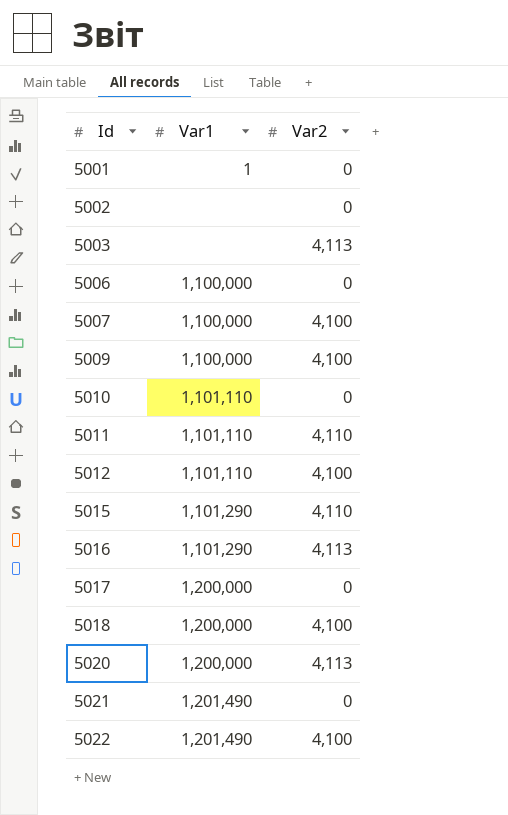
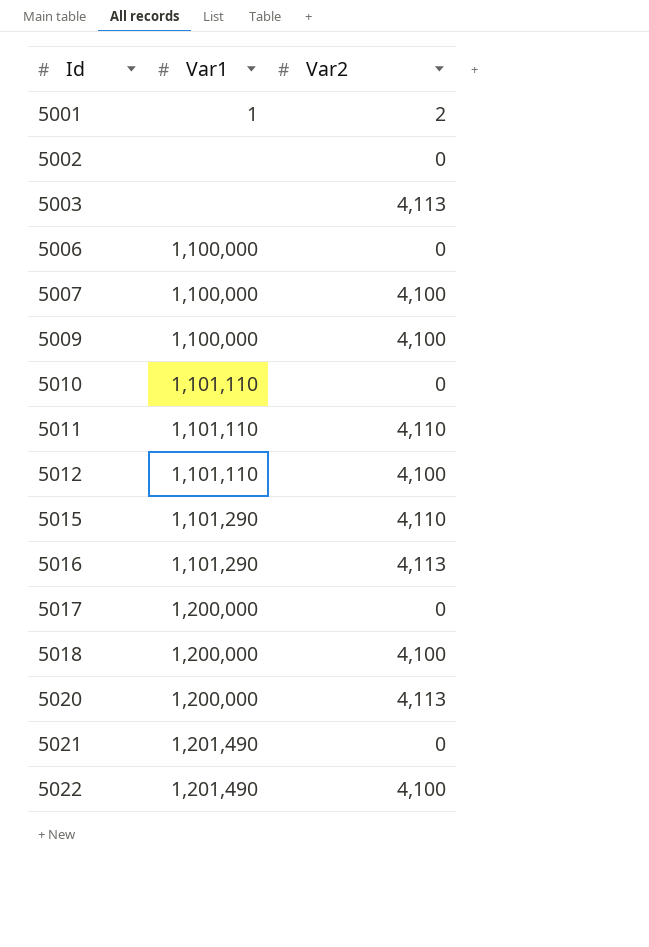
5001 | Var2: 0 -> 2

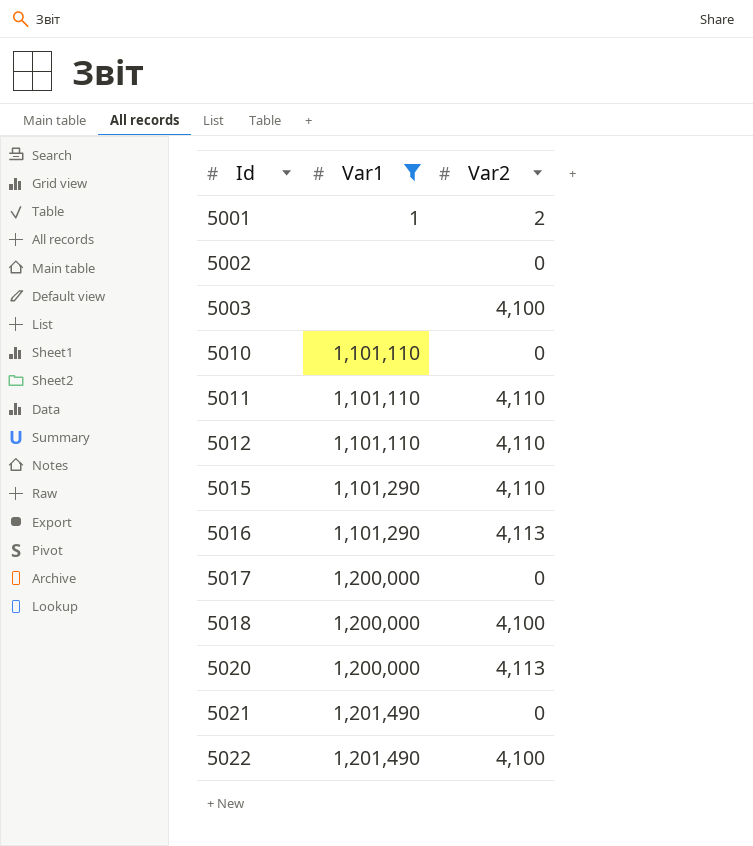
filter: none -> Var1 != 1,100,000
5003 | Var2: 4,113 -> 4,100
5012 | Var2: 4,100 -> 4,110

